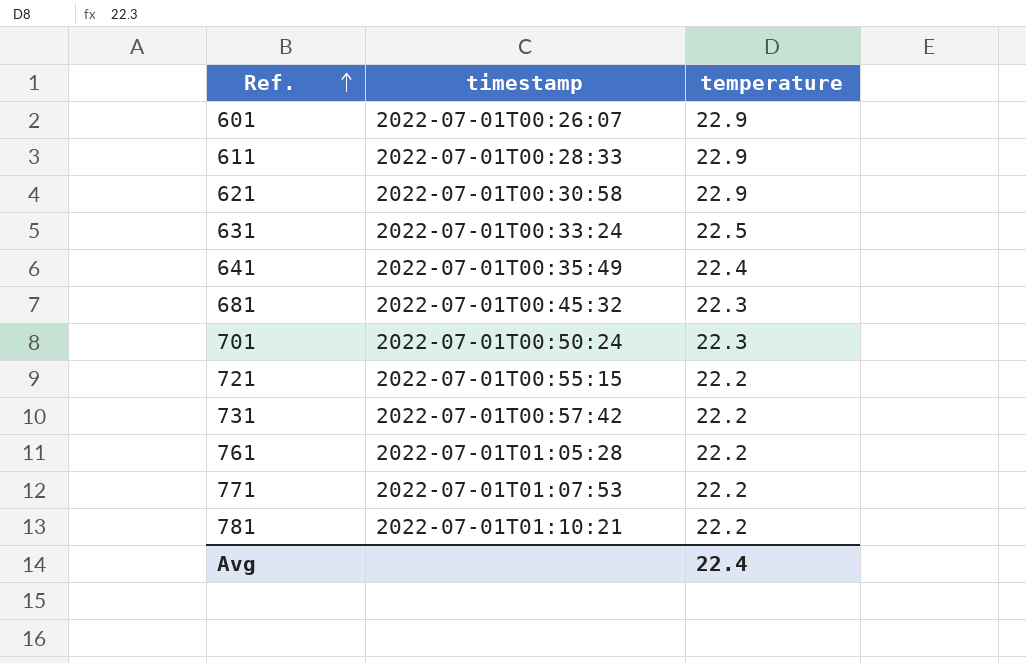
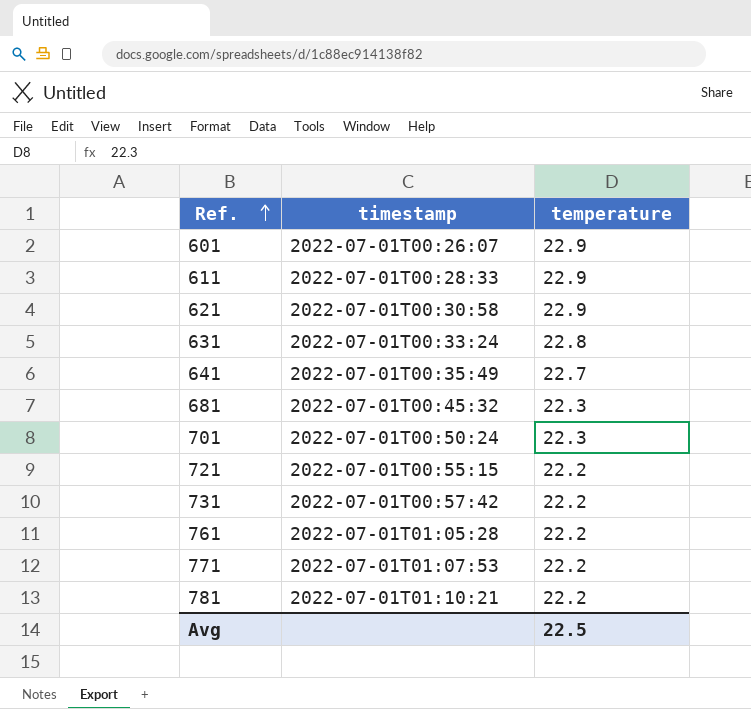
631 | temperature: 22.5 -> 22.8
641 | temperature: 22.4 -> 22.7
Avg | temperature: 22.4 -> 22.5

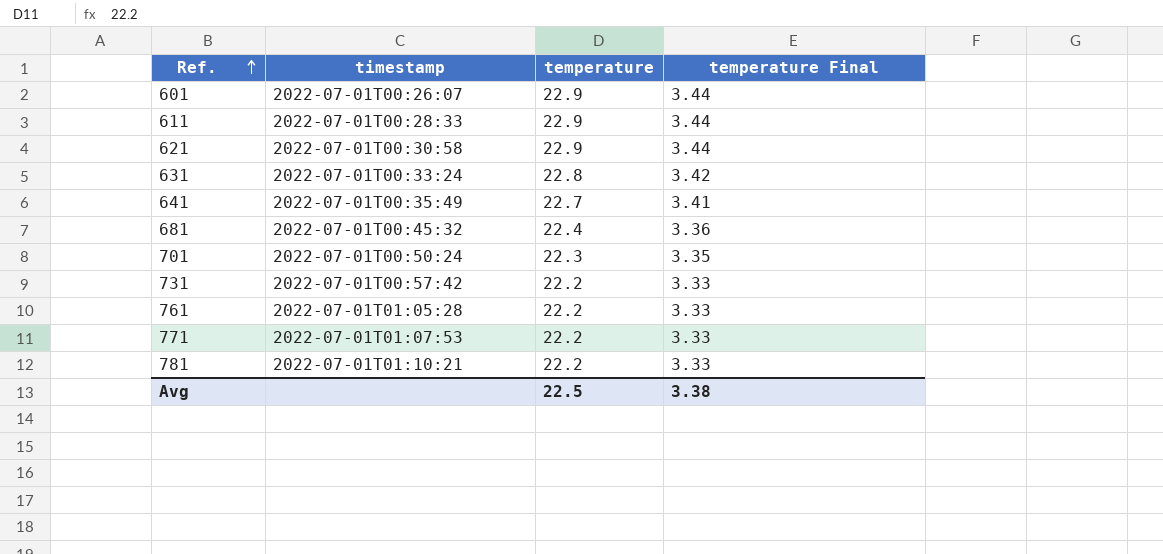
column temperature Final | formula: none -> [temperature] * 0.15
row 721: 2022-07-01T00:55:15 | 22.2 -> none
681 | temperature: 22.3 -> 22.4

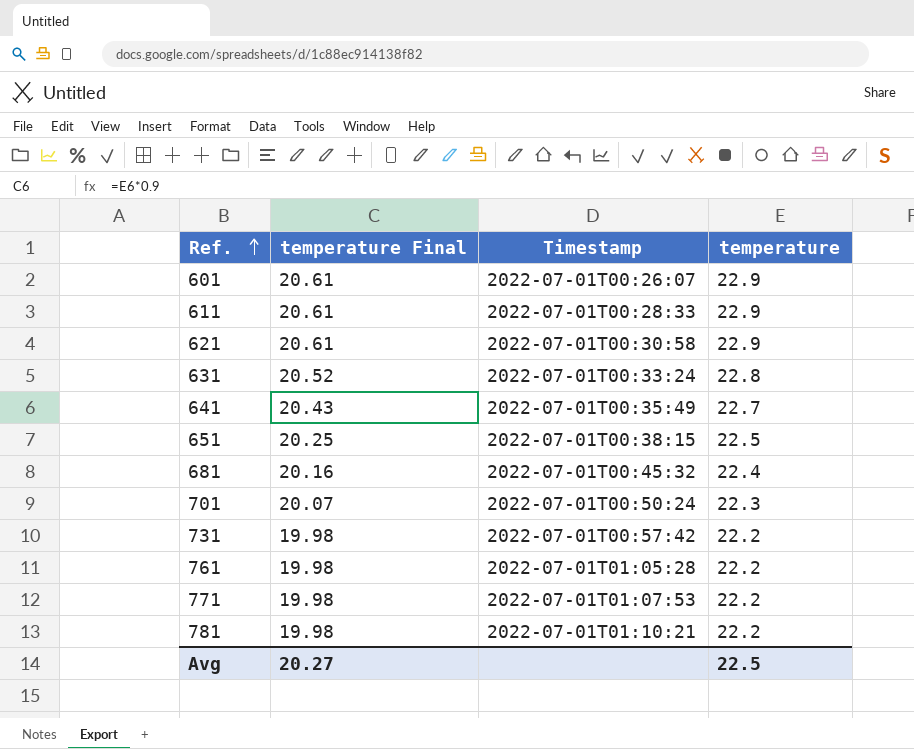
column temperature Final | formula: [temperature] * 0.15 -> [temperature] * 0.9
column temperature Final | position: 4 -> 2
column name: timestamp -> Timestamp
row 651: none -> 20.25 | 2022-07-01T00:38:15 | 22.5
Avg | temperature Final: 3.38 -> 20.27

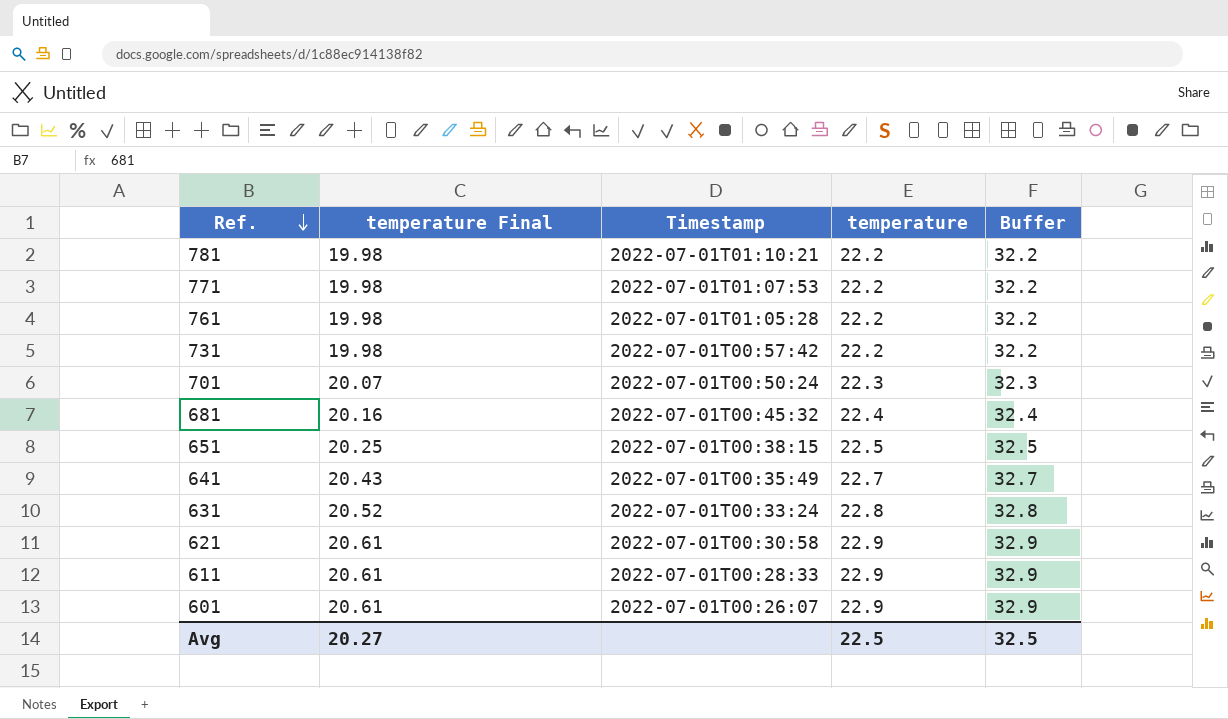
row order: Ref. ascending -> Ref. descending
column Buffer | formula: none -> [temperature] + 10

